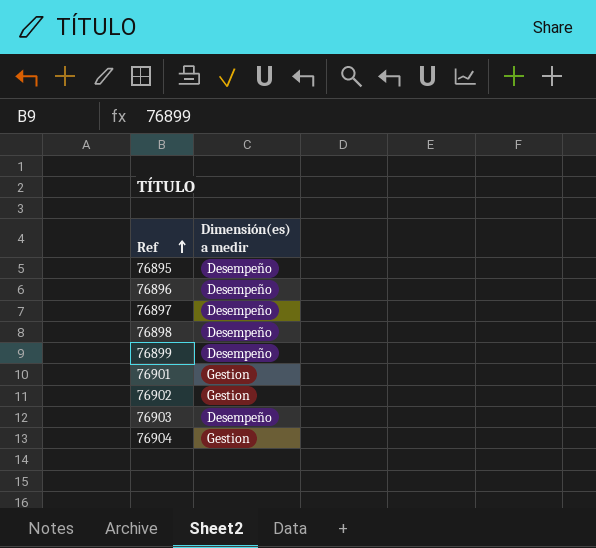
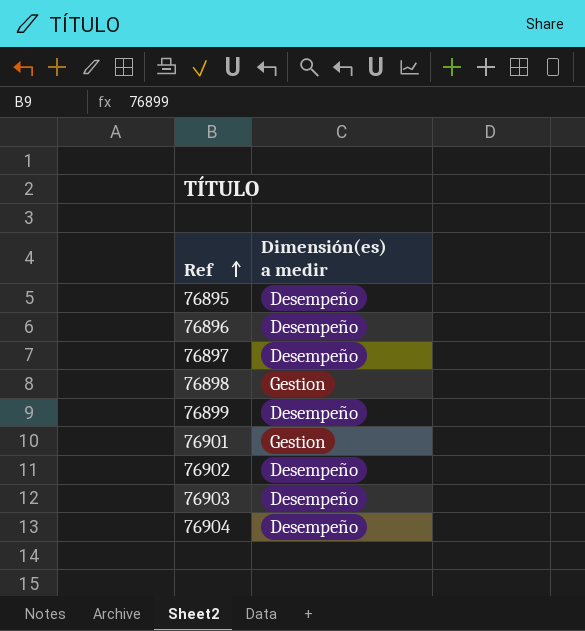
76898 | Dimensión(es) a medir: Desempeño -> Gestion
76902 | Dimensión(es) a medir: Gestion -> Desempeño
76904 | Dimensión(es) a medir: Gestion -> Desempeño

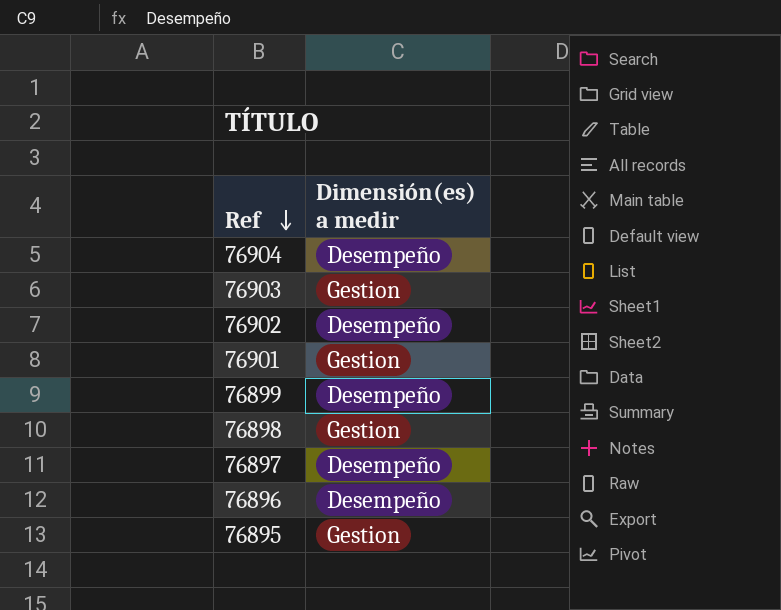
row order: Ref ascending -> Ref descending
76903 | Dimensión(es) a medir: Desempeño -> Gestion
76895 | Dimensión(es) a medir: Desempeño -> Gestion

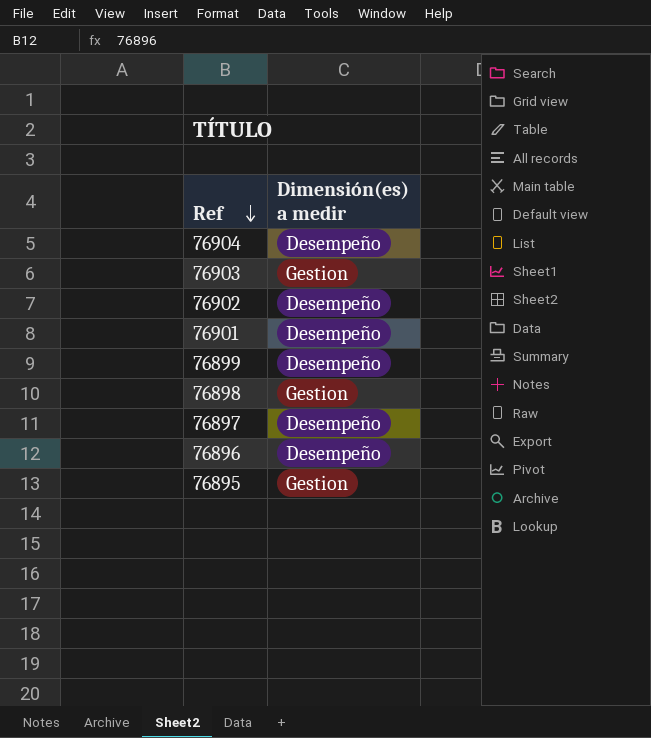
76901 | Dimensión(es) a medir: Gestion -> Desempeño

